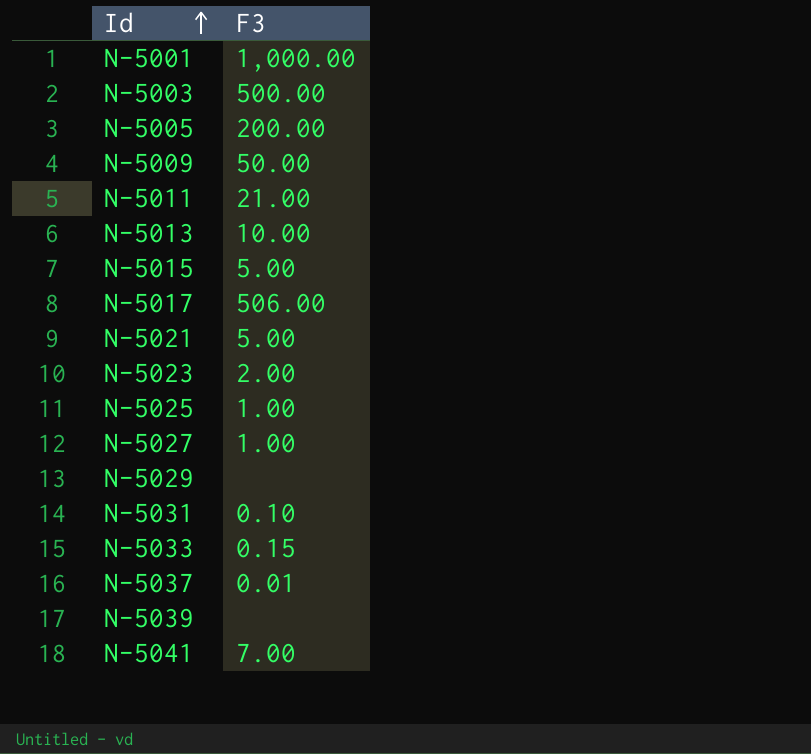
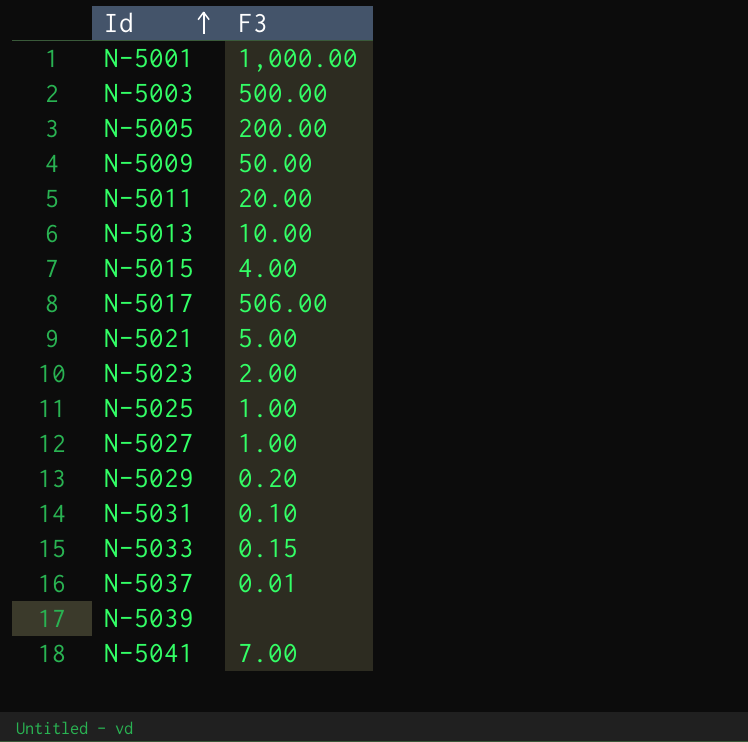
N-5011 | F3: 21.00 -> 20.00
N-5015 | F3: 5.00 -> 4.00
N-5029 | F3: none -> 0.20

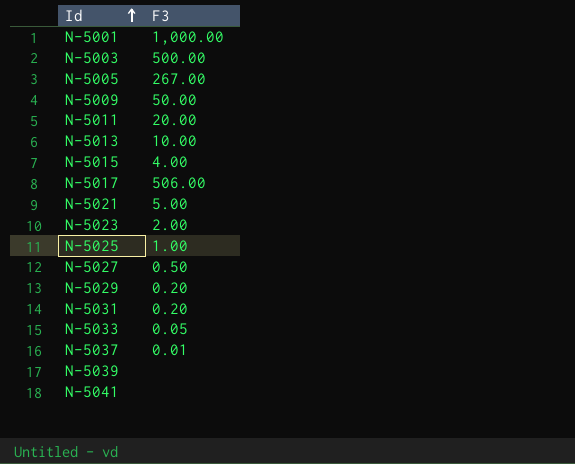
N-5005 | F3: 200.00 -> 267.00
N-5027 | F3: 1.00 -> 0.50
N-5031 | F3: 0.10 -> 0.20
N-5033 | F3: 0.15 -> 0.05
N-5041 | F3: 7.00 -> none

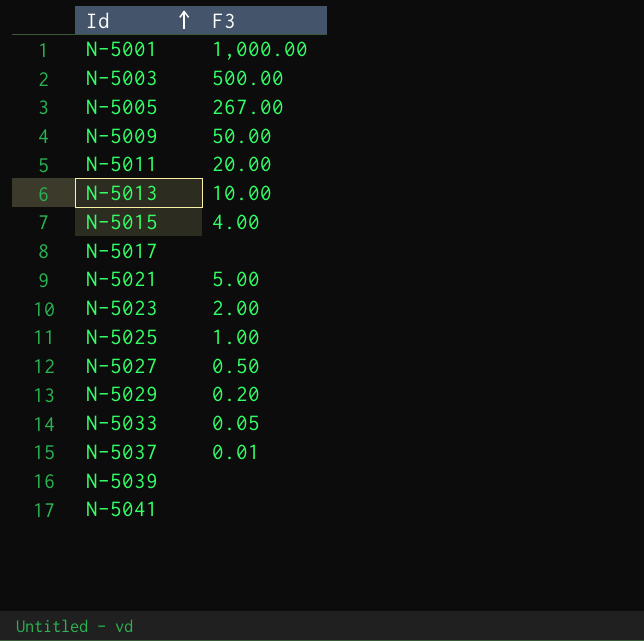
row N-5031: 0.20 -> none
N-5017 | F3: 506.00 -> none

